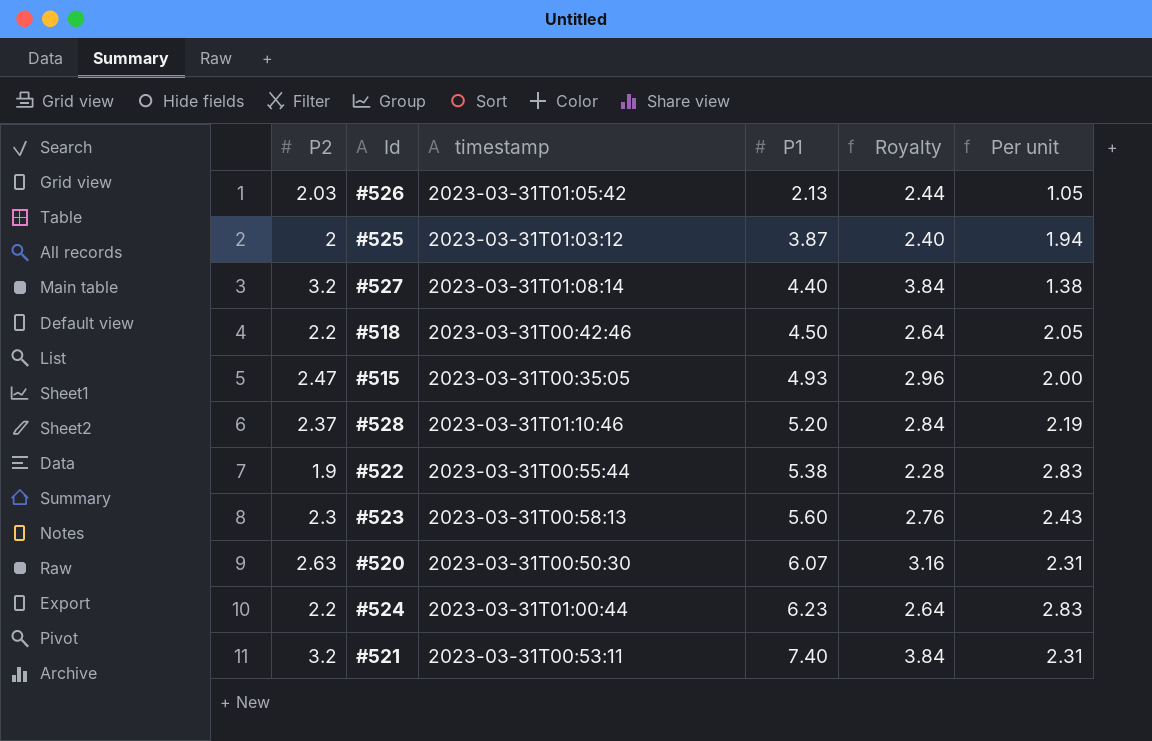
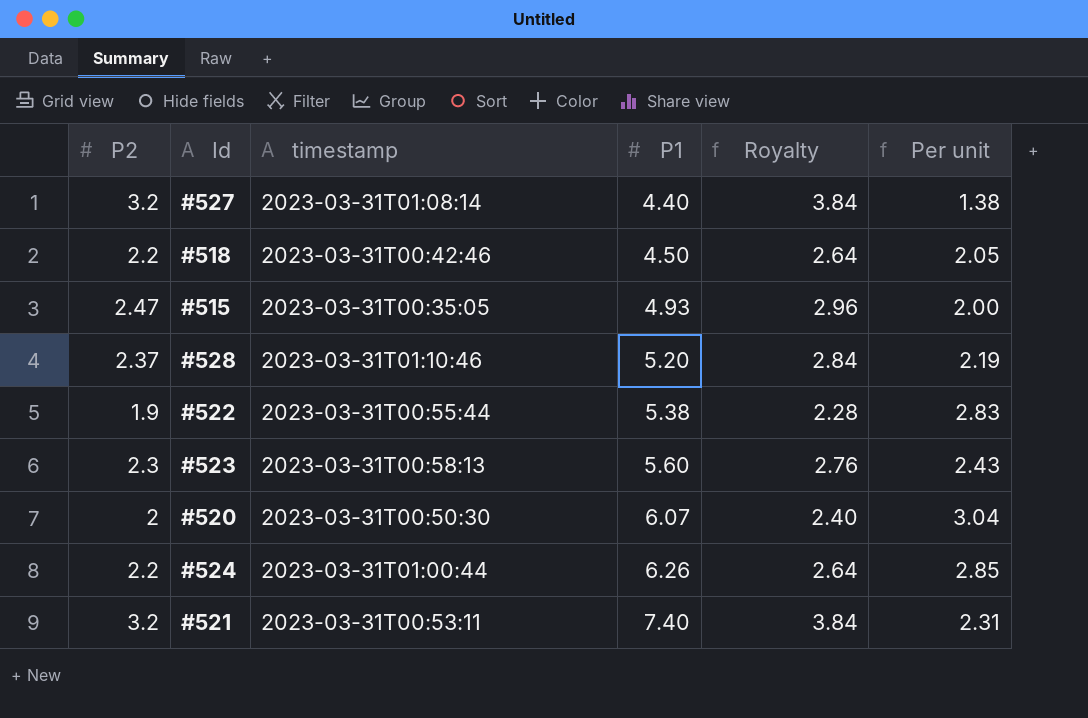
row #526: 2.03 | 2023-03-31T01:05:42 | 2.13 | 2.44 | 1.05 -> none
row #525: 2 | 2023-03-31T01:03:12 | 3.87 | 2.40 | 1.94 -> none
#520 | P2: 2.63 -> 2
#520 | Royalty: 3.16 -> 2.40
#520 | Per unit: 2.31 -> 3.04
#524 | P1: 6.23 -> 6.26
#524 | Per unit: 2.83 -> 2.85

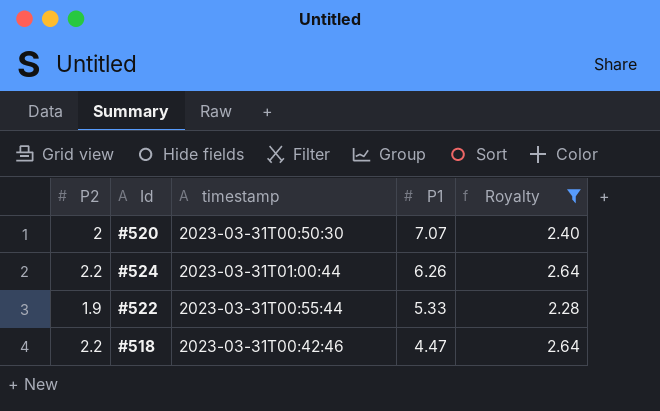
filter: none -> Royalty <= 2.64
row order: P1 ascending -> P1 descending
column Per unit | formula: [P1] / [P2] -> none
#520 | P1: 6.07 -> 7.07
#522 | P1: 5.38 -> 5.33
#518 | P1: 4.50 -> 4.47

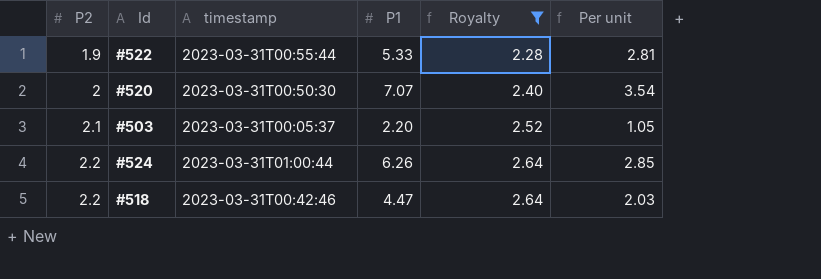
row order: P1 descending -> P2 ascending
column Per unit | formula: none -> [P1] / [P2]
row #503: none -> 2.1 | 2023-03-31T00:05:37 | 2.20 | 2.52 | 1.05

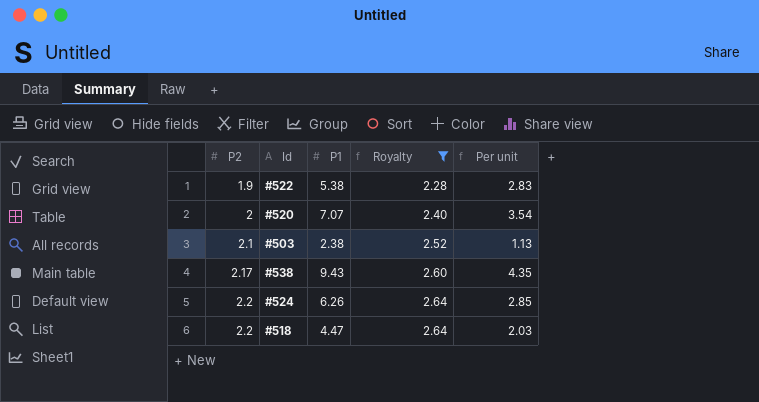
column timestamp | position: 3 -> none
#522 | P1: 5.33 -> 5.38
#522 | Per unit: 2.81 -> 2.83
#503 | P1: 2.20 -> 2.38
#503 | Per unit: 1.05 -> 1.13
row #538: none -> 2.17 | 9.43 | 2.60 | 4.35

